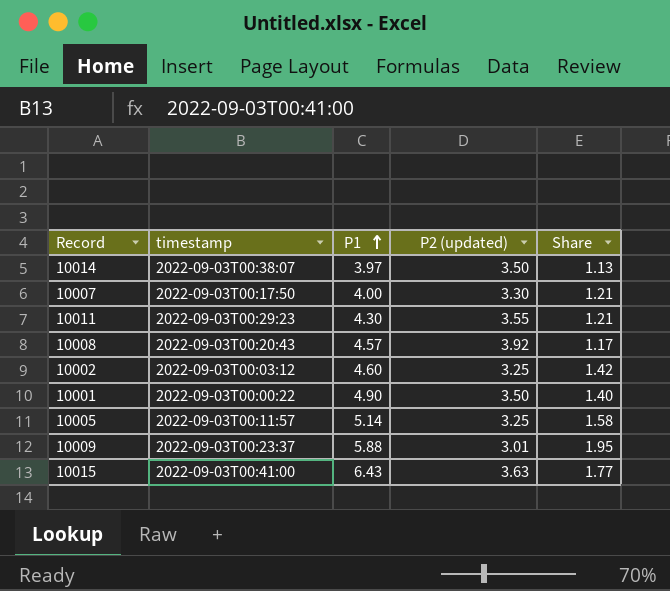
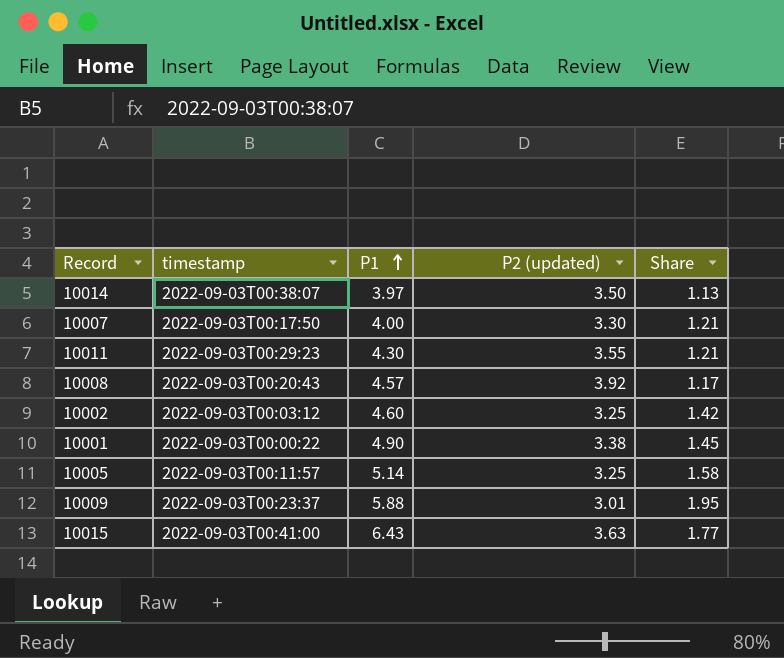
10001 | P2 (updated): 3.50 -> 3.38
10001 | Share: 1.40 -> 1.45

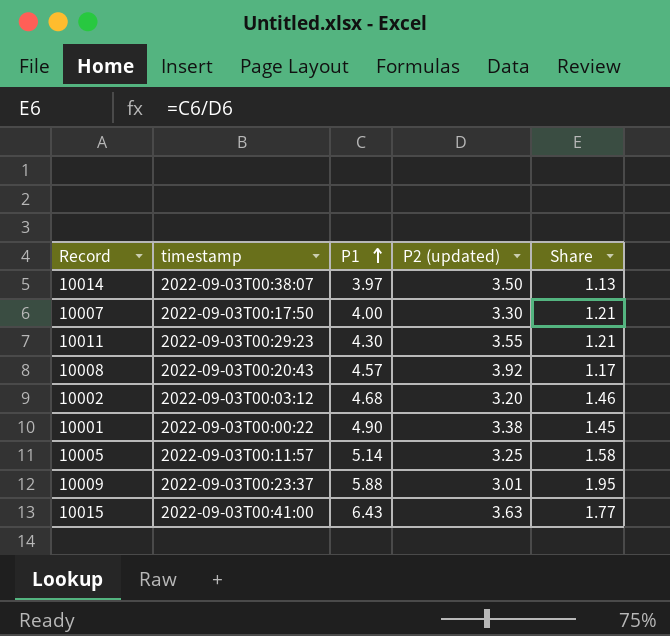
10002 | P1: 4.60 -> 4.68
10002 | P2 (updated): 3.25 -> 3.20
10002 | Share: 1.42 -> 1.46

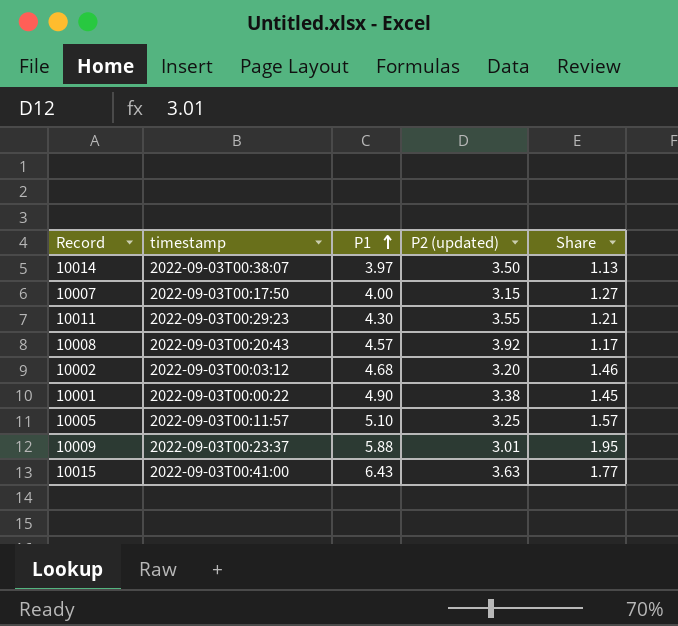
10007 | P2 (updated): 3.30 -> 3.15
10007 | Share: 1.21 -> 1.27
10005 | P1: 5.14 -> 5.10
10005 | Share: 1.58 -> 1.57

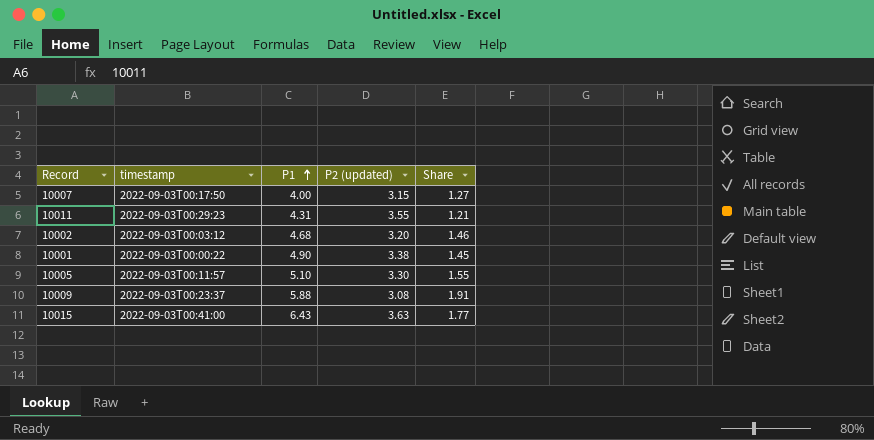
row 10014: 2022-09-03T00:38:07 | 3.97 | 3.50 | 1.13 -> none
row 10008: 2022-09-03T00:20:43 | 4.57 | 3.92 | 1.17 -> none
10011 | P1: 4.30 -> 4.31
10005 | P2 (updated): 3.25 -> 3.30
10005 | Share: 1.57 -> 1.55
10009 | P2 (updated): 3.01 -> 3.08
10009 | Share: 1.95 -> 1.91

